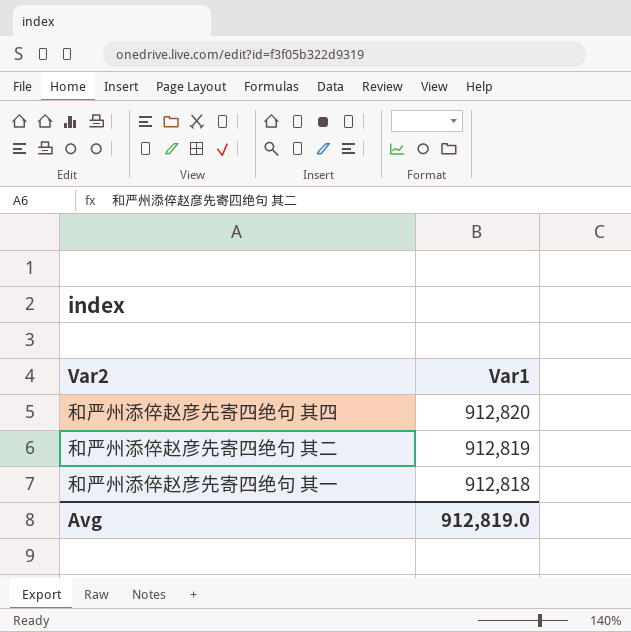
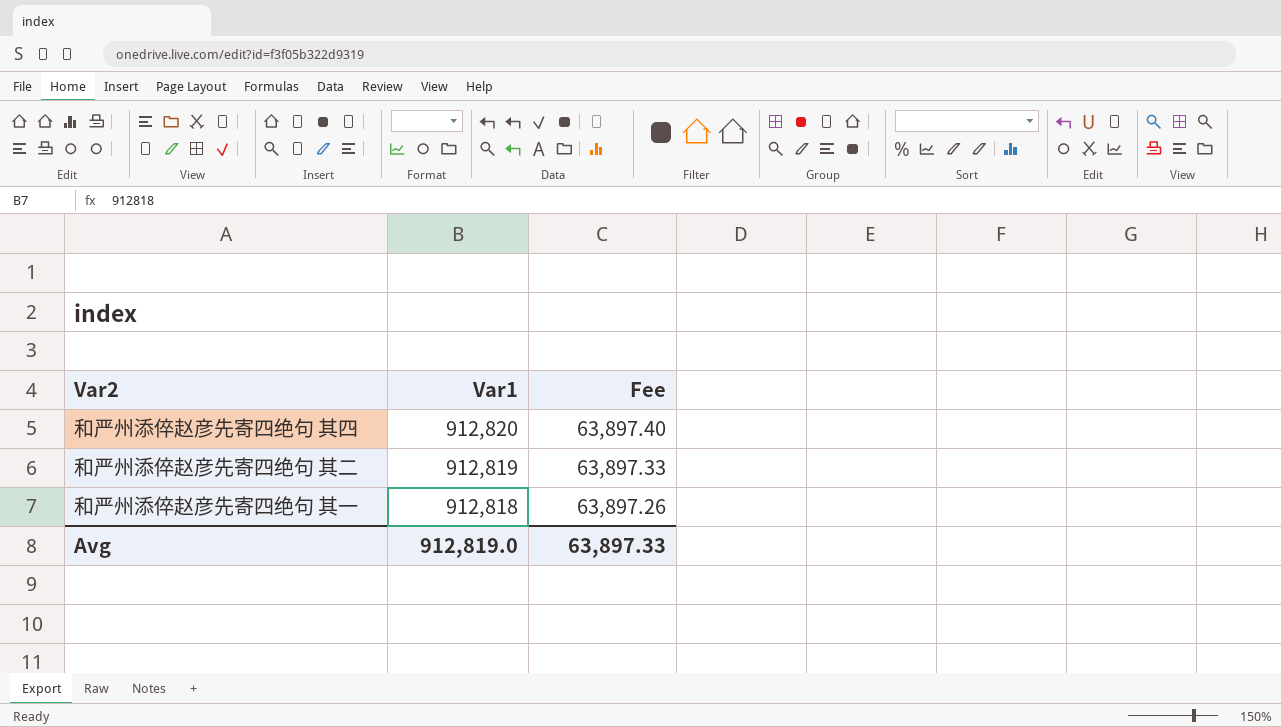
column Fee | formula: none -> [Var1] * 0.07

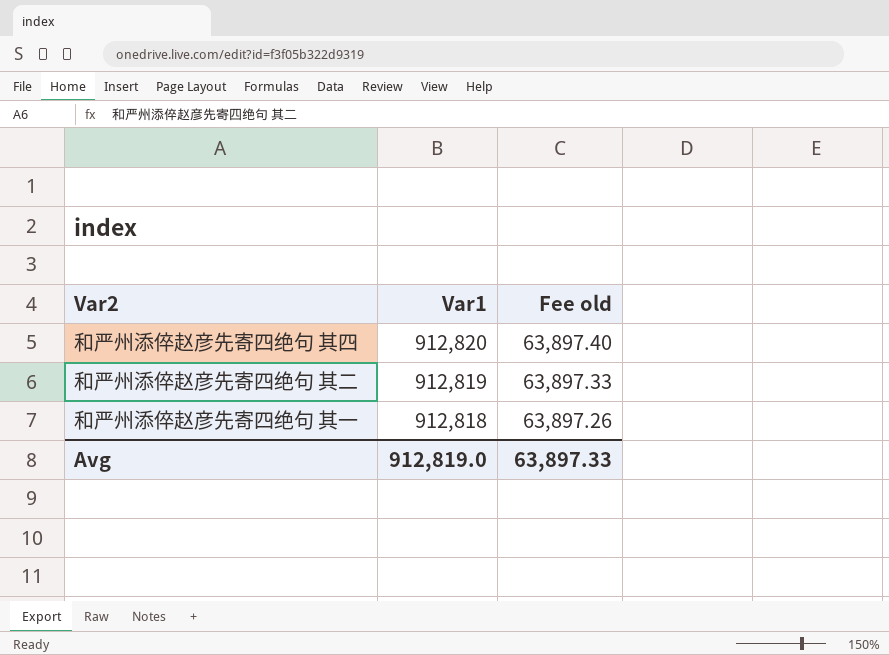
column name: Fee -> Fee old

